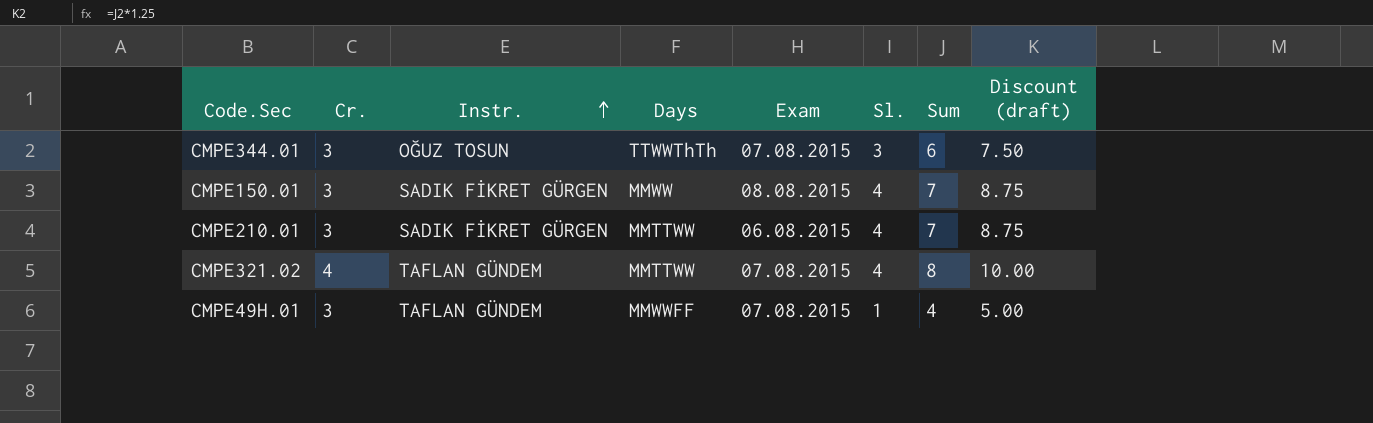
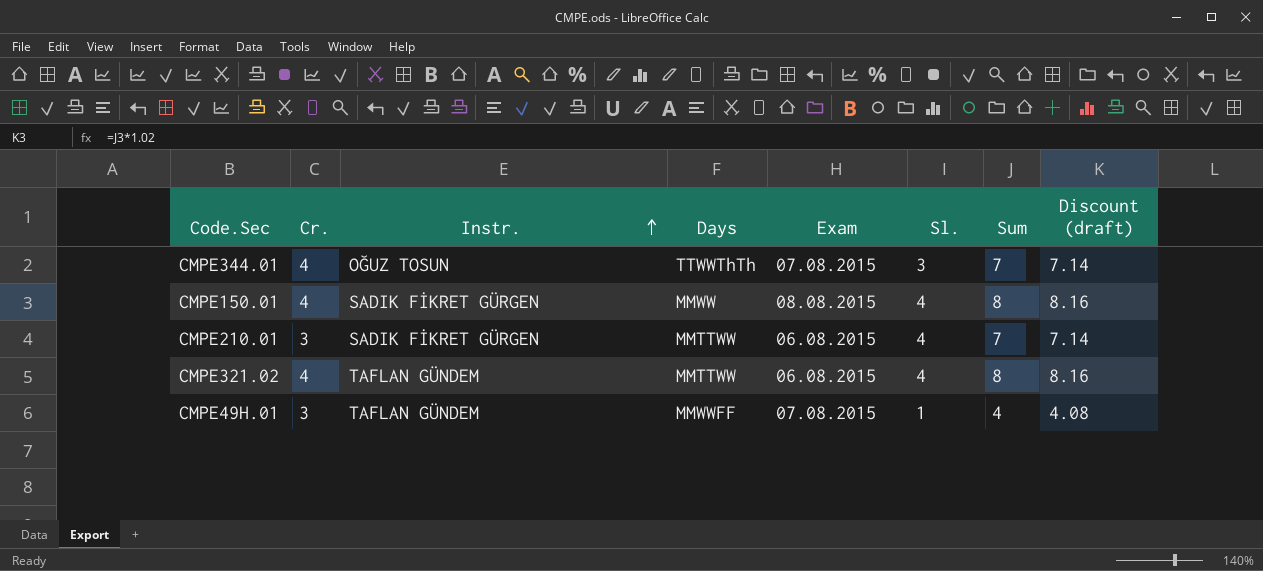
column Discount (draft) | formula: [Sum] * 1.25 -> [Sum] * 1.02
CMPE344.01 | Cr.: 3 -> 4
CMPE344.01 | Sum: 6 -> 7
CMPE150.01 | Cr.: 3 -> 4
CMPE150.01 | Sum: 7 -> 8
CMPE321.02 | Exam: 07.08.2015 -> 06.08.2015

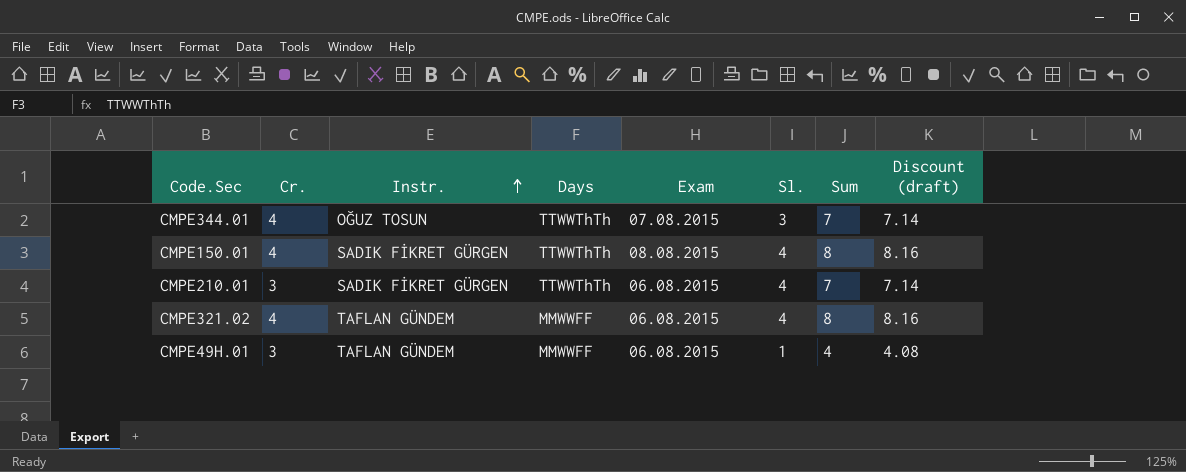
CMPE150.01 | Days: MMWW -> TTWWThTh
CMPE210.01 | Days: MMTTWW -> TTWWThTh
CMPE321.02 | Days: MMTTWW -> MMWWFF
CMPE49H.01 | Exam: 07.08.2015 -> 06.08.2015

